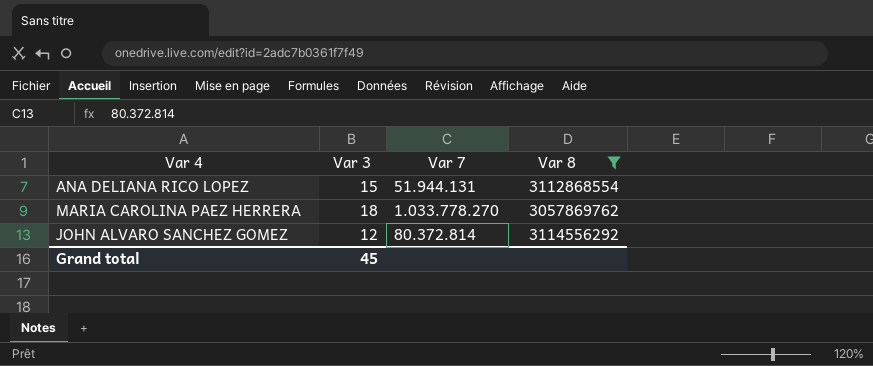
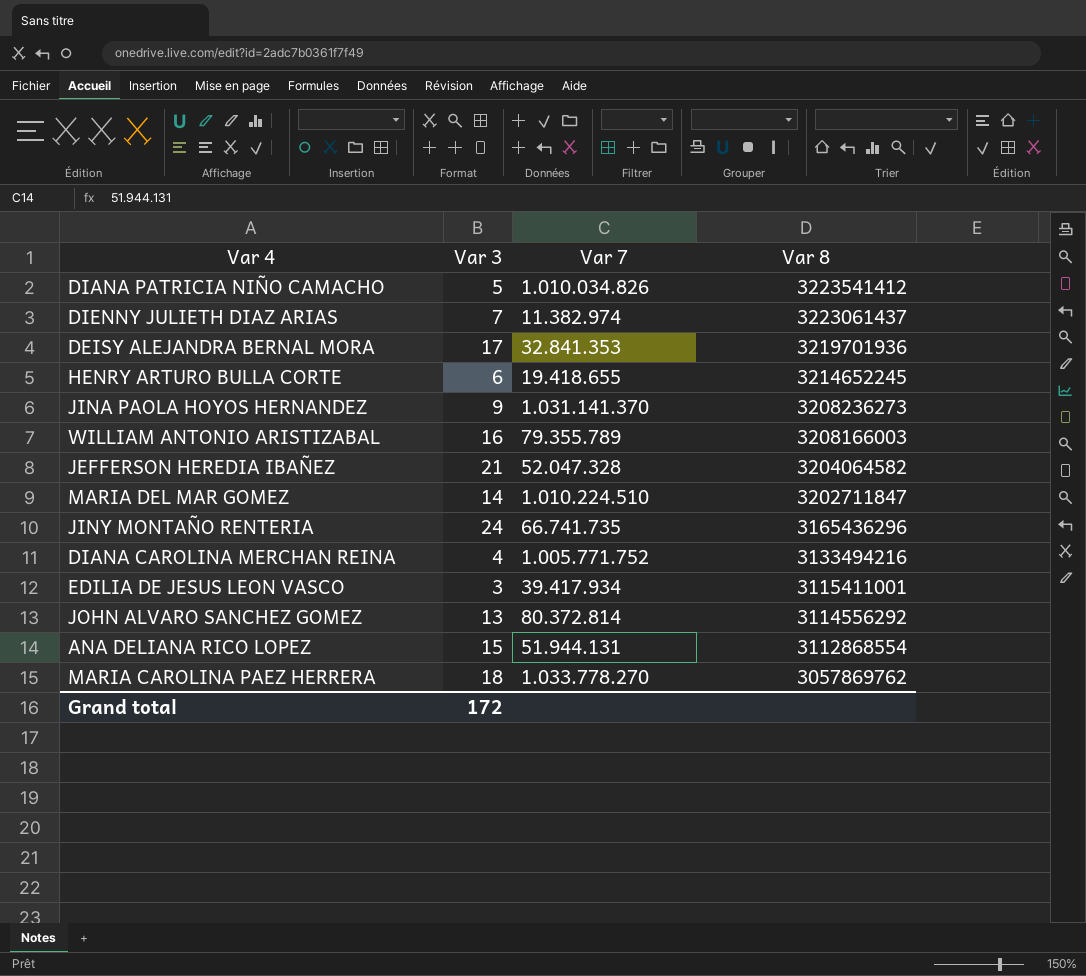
filter: Var 8 <= 3114556292 -> none
row order: none -> Var 8 descending
JOHN ALVARO SANCHEZ GOMEZ | Var 3: 12 -> 13
Grand total | Var 3: 45 -> 172

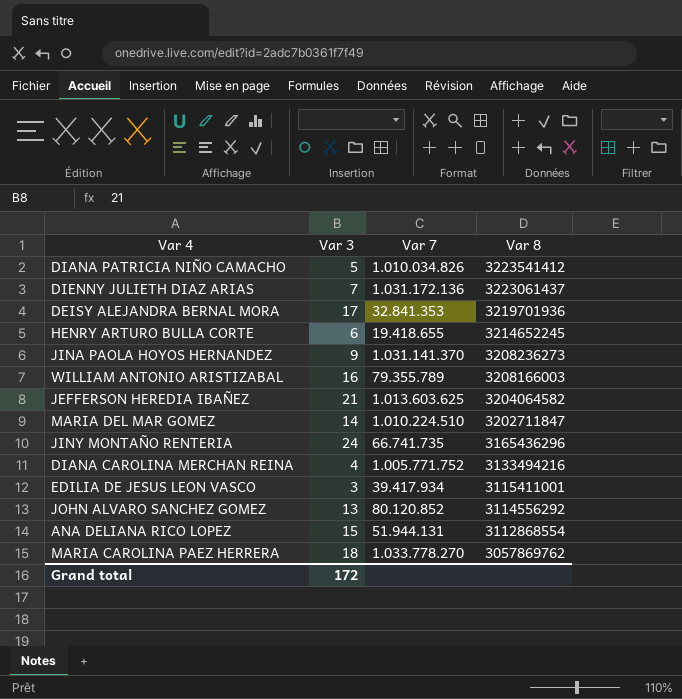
DIENNY JULIETH DIAZ ARIAS | Var 7: 11.382.974 -> 1.031.172.136
JEFFERSON HEREDIA IBAÑEZ | Var 7: 52.047.328 -> 1.013.603.625
JOHN ALVARO SANCHEZ GOMEZ | Var 7: 80.372.814 -> 80.120.852

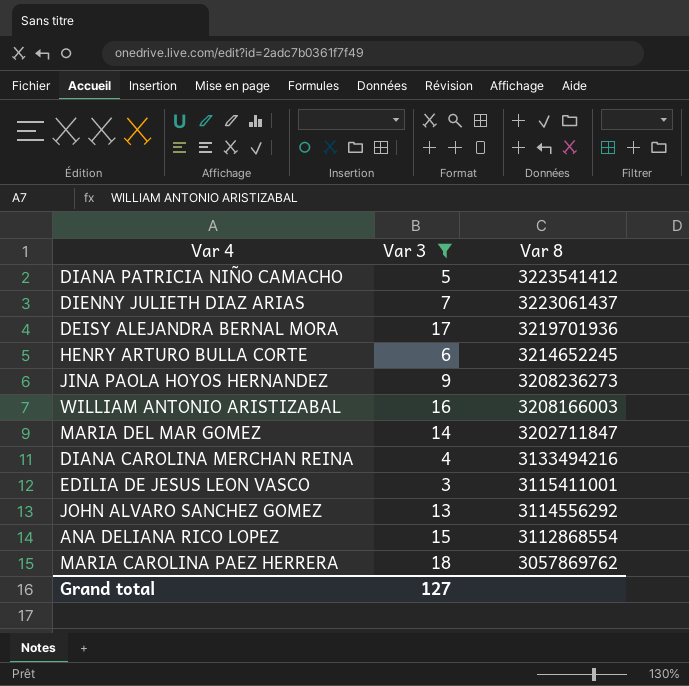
filter: none -> Var 3 <= 18
column Var 7 | position: 3 -> none
Grand total | Var 3: 172 -> 127

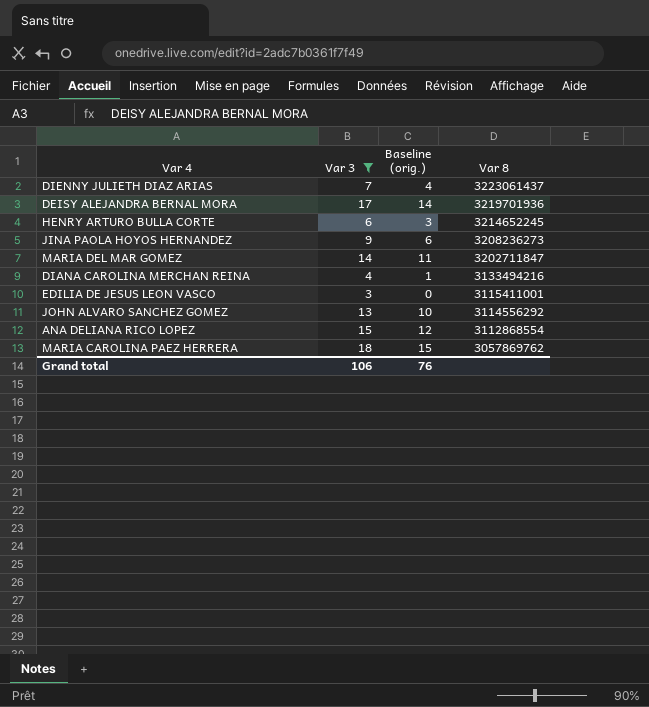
column Baseline (orig.) | formula: none -> [Var 3] - 3
row DIANA PATRICIA NIÑO CAMACHO: 5 | 3223541412 -> none
row WILLIAM ANTONIO ARISTIZABAL: 16 | 3208166003 -> none
Grand total | Var 3: 127 -> 106

